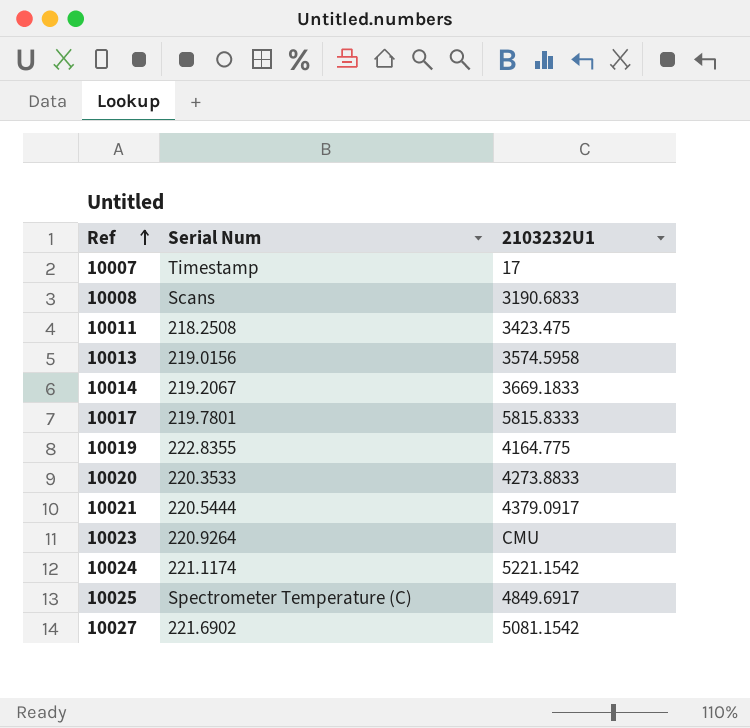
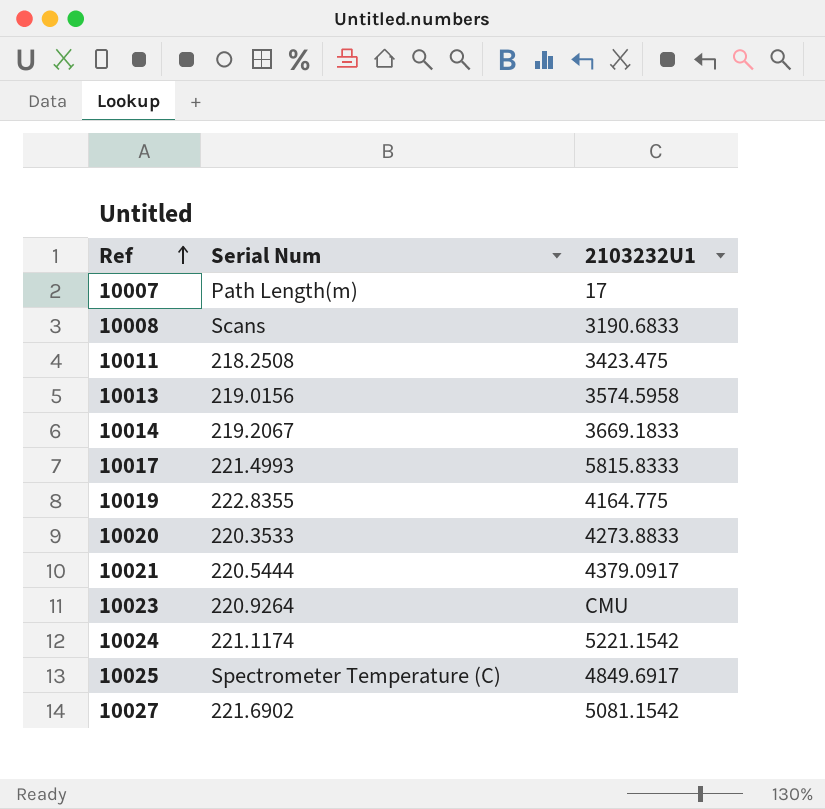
10007 | Serial Num: Timestamp -> Path Length(m)
10017 | Serial Num: 219.7801 -> 221.4993

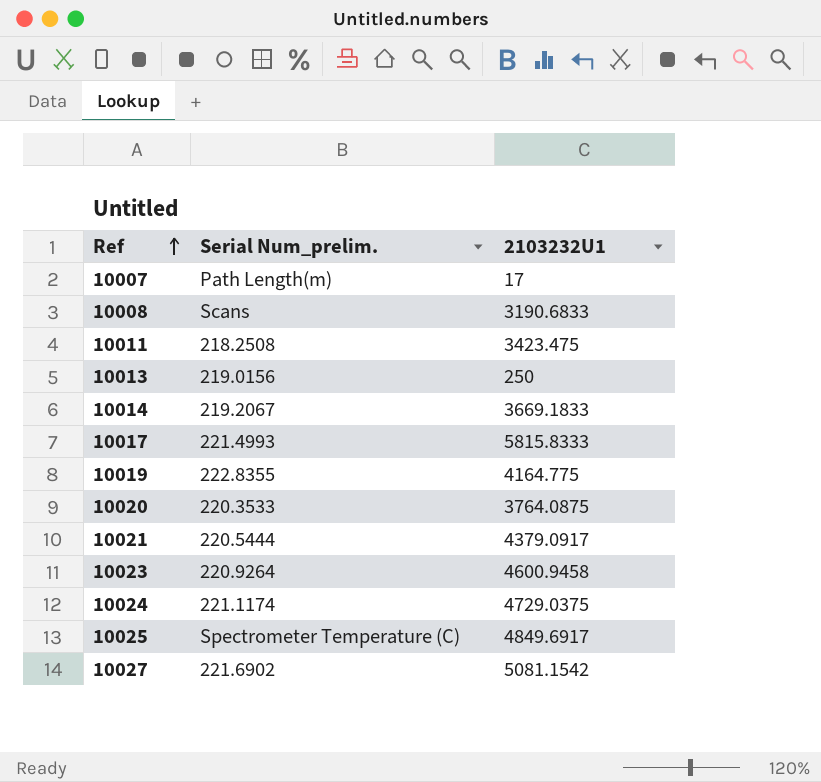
column name: Serial Num -> Serial Num_prelim.
10013 | 2103232U1: 3574.5958 -> 250
10020 | 2103232U1: 4273.8833 -> 3764.0875
10023 | 2103232U1: CMU -> 4600.9458
10024 | 2103232U1: 5221.1542 -> 4729.0375

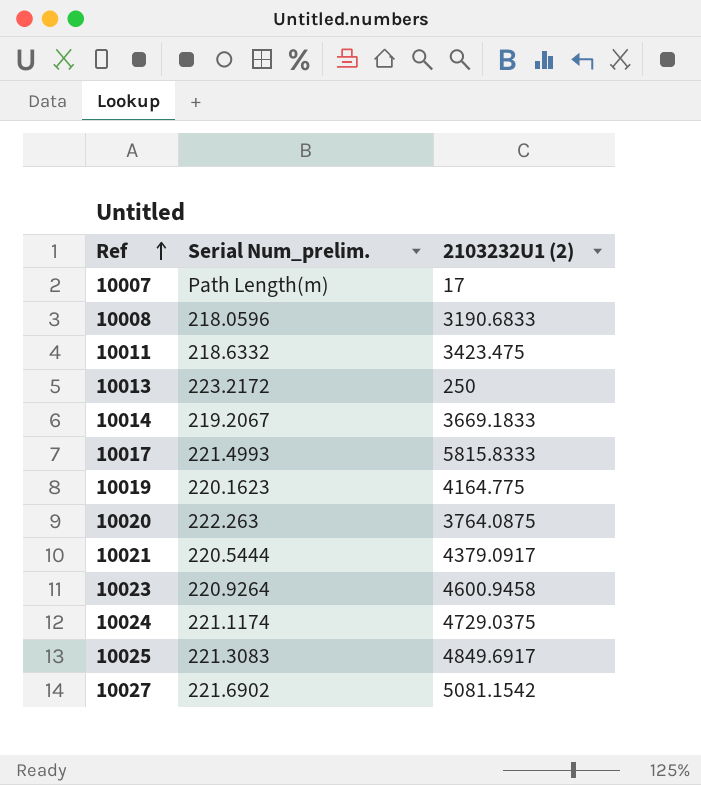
column name: 2103232U1 -> 2103232U1 (2)
10008 | Serial Num_prelim.: Scans -> 218.0596
10011 | Serial Num_prelim.: 218.2508 -> 218.6332
10013 | Serial Num_prelim.: 219.0156 -> 223.2172
10019 | Serial Num_prelim.: 222.8355 -> 220.1623
10020 | Serial Num_prelim.: 220.3533 -> 222.263
10025 | Serial Num_prelim.: Spectrometer Temperature (C) -> 221.3083

